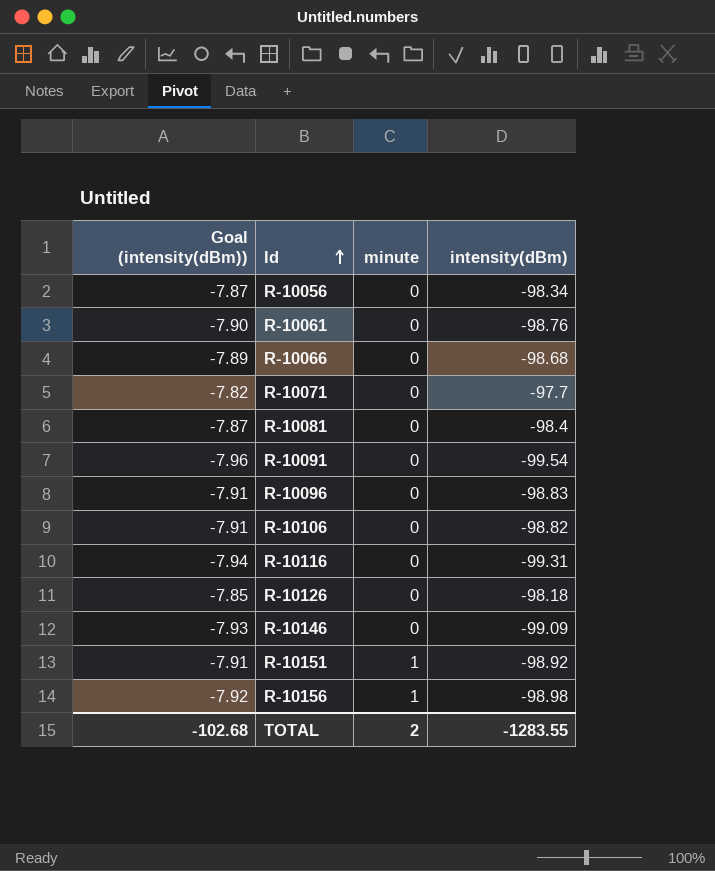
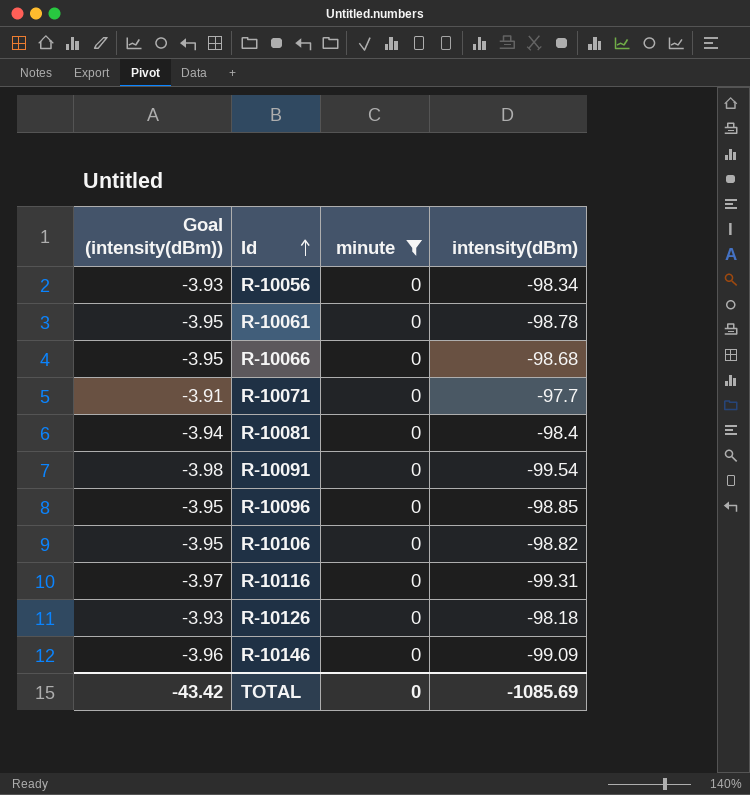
filter: none -> minute = 0
column Goal (intensity(dBm)) | formula: [intensity(dBm)] * 0.08 -> [intensity(dBm)] * 0.04
R-10061 | intensity(dBm): -98.76 -> -98.78
R-10096 | intensity(dBm): -98.83 -> -98.85
TOTAL | Goal (intensity(dBm)): -102.68 -> -43.42
TOTAL | minute: 2 -> 0
TOTAL | intensity(dBm): -1283.55 -> -1085.69

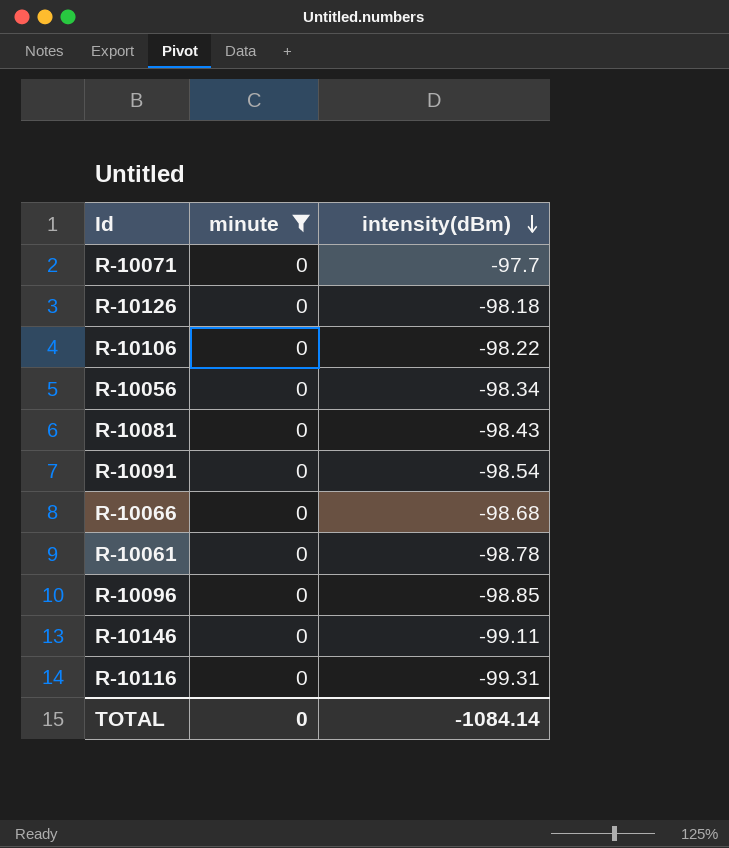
row order: Id ascending -> intensity(dBm) descending
column Goal (intensity(dBm)) | formula: [intensity(dBm)] * 0.04 -> none
R-10106 | intensity(dBm): -98.82 -> -98.22
R-10081 | intensity(dBm): -98.4 -> -98.43
R-10091 | intensity(dBm): -99.54 -> -98.54
R-10146 | intensity(dBm): -99.09 -> -99.11
TOTAL | intensity(dBm): -1085.69 -> -1084.14

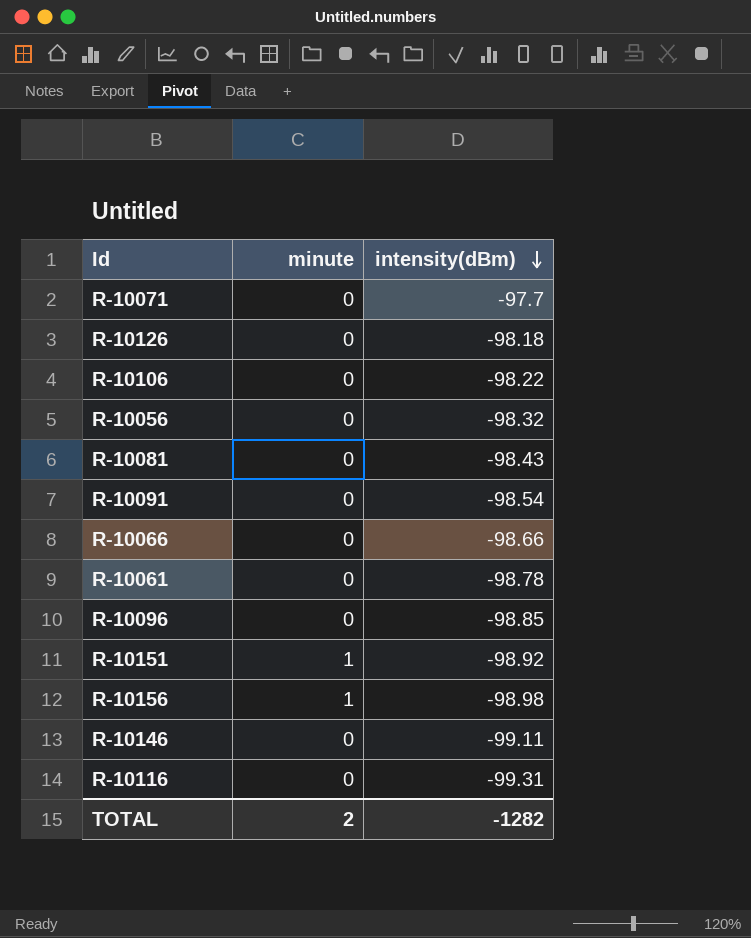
filter: minute = 0 -> none
R-10056 | intensity(dBm): -98.34 -> -98.32
R-10066 | intensity(dBm): -98.68 -> -98.66
TOTAL | minute: 0 -> 2
TOTAL | intensity(dBm): -1084.14 -> -1282

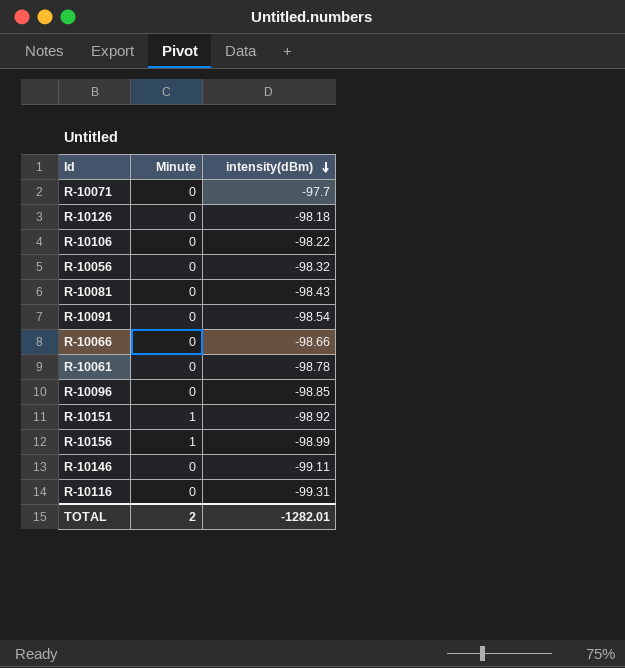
column name: minute -> Minute
R-10156 | intensity(dBm): -98.98 -> -98.99
TOTAL | intensity(dBm): -1282 -> -1282.01

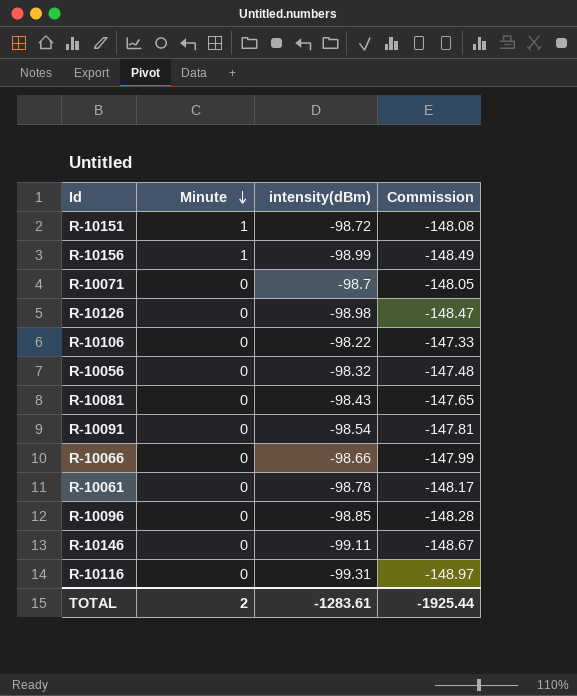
row order: intensity(dBm) descending -> Minute descending
column Commission | formula: none -> [intensity(dBm)] * 1.5
R-10151 | intensity(dBm): -98.92 -> -98.72
R-10071 | intensity(dBm): -97.7 -> -98.7
R-10126 | intensity(dBm): -98.18 -> -98.98
TOTAL | intensity(dBm): -1282.01 -> -1283.61

